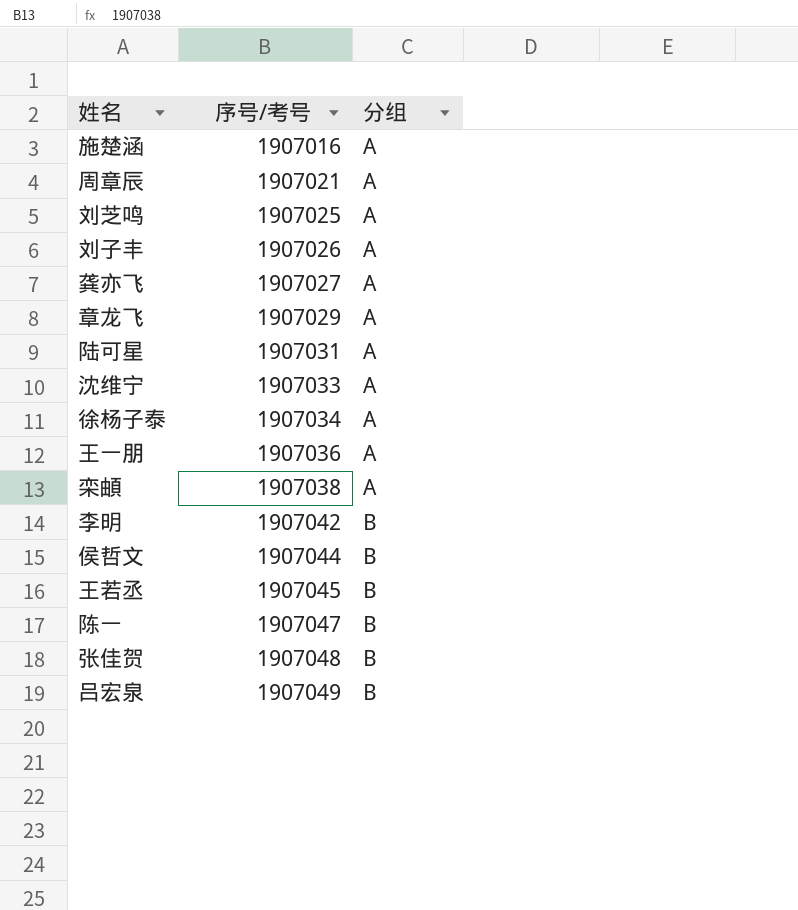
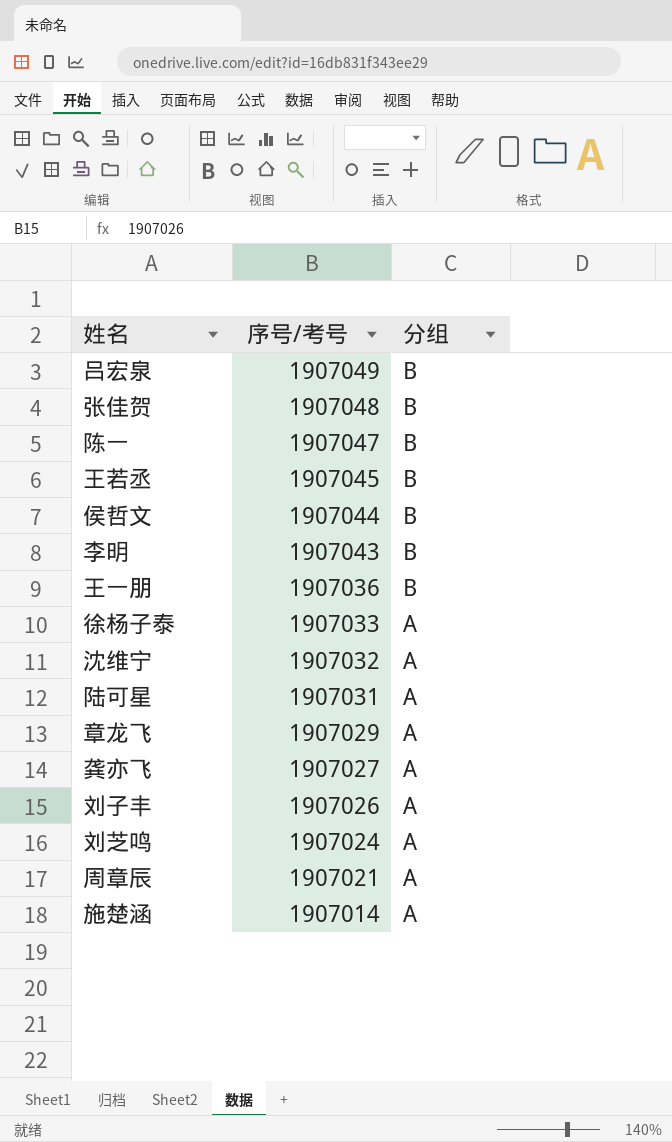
row order: 序号/考号 ascending -> 序号/考号 descending
row 栾頔: 1907038 | A -> none
李明 | 序号/考号: 1907042 -> 1907043
王一朋 | 分组: A -> B
徐杨子泰 | 序号/考号: 1907034 -> 1907033
沈维宁 | 序号/考号: 1907033 -> 1907032
刘芝鸣 | 序号/考号: 1907025 -> 1907024
施楚涵 | 序号/考号: 1907016 -> 1907014

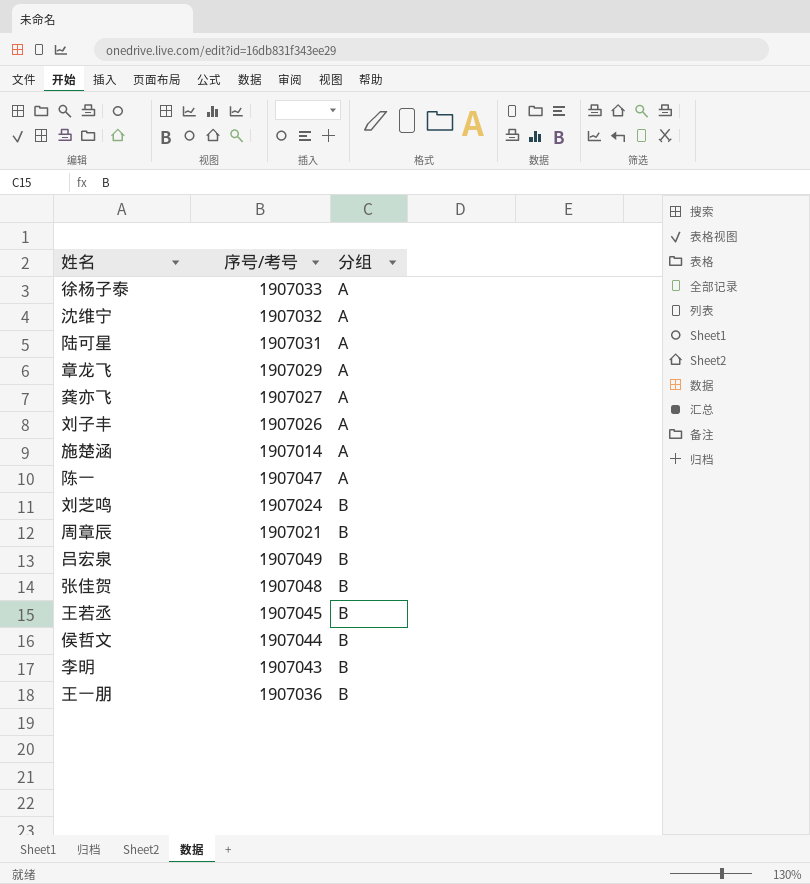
row order: 序号/考号 descending -> 分组 ascending
陈一 | 分组: B -> A
刘芝鸣 | 分组: A -> B
周章辰 | 分组: A -> B

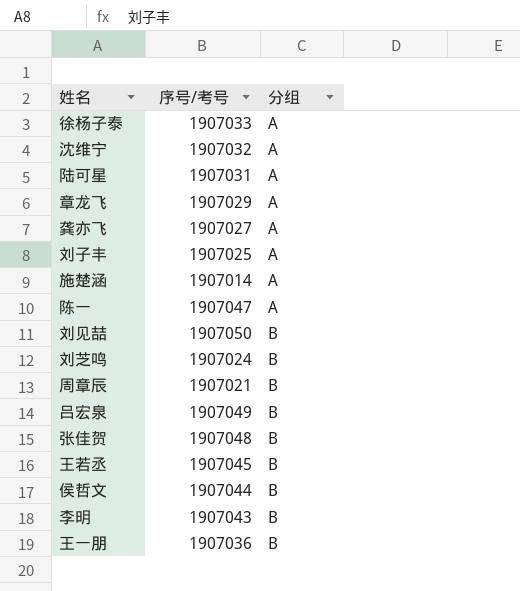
刘子丰 | 序号/考号: 1907026 -> 1907025
row 刘见喆: none -> 1907050 | B

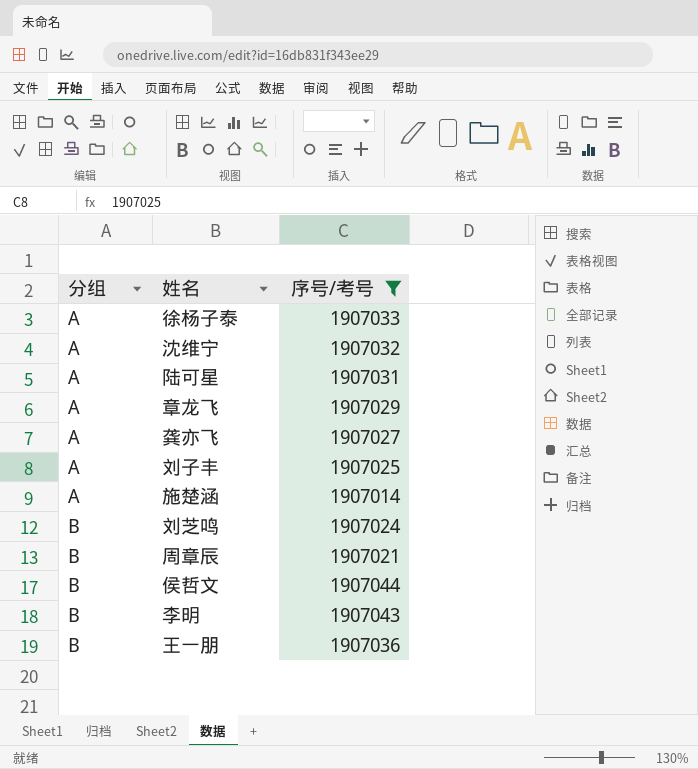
filter: none -> 序号/考号 <= 1907044
column 分组 | position: 3 -> 1

